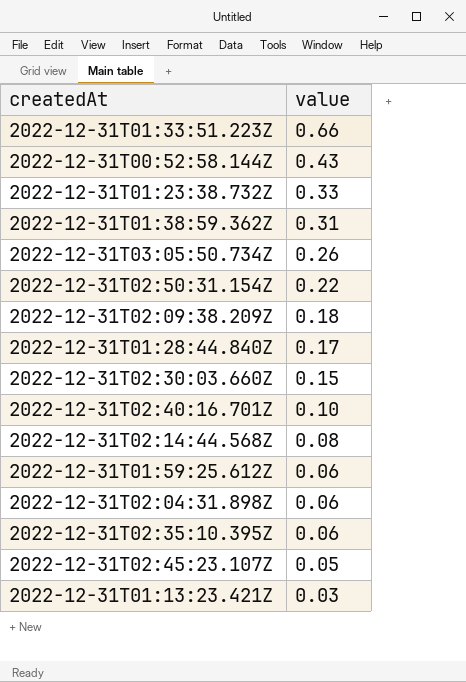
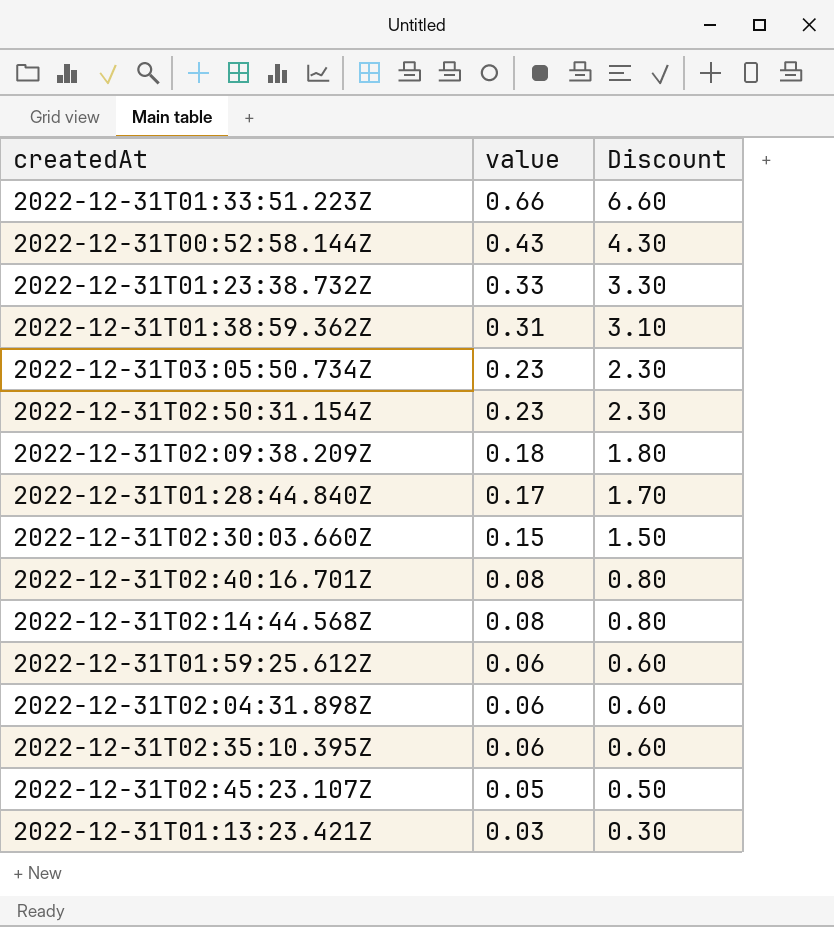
column Discount | formula: none -> [value] * 10
2022-12-31T03:05:50.734Z | value: 0.26 -> 0.23
2022-12-31T02:50:31.154Z | value: 0.22 -> 0.23
2022-12-31T02:40:16.701Z | value: 0.10 -> 0.08

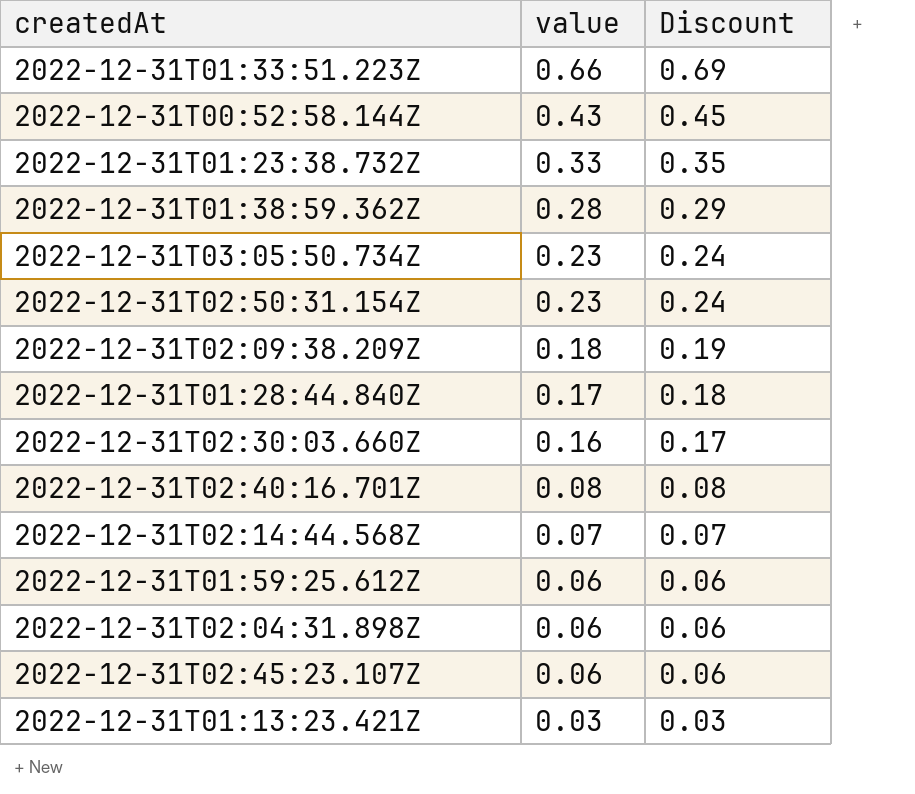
column Discount | formula: [value] * 10 -> [value] * 1.05
row 2022-12-31T02:35:10.395Z: 0.06 | 0.60 -> none
2022-12-31T01:38:59.362Z | value: 0.31 -> 0.28
2022-12-31T02:30:03.660Z | value: 0.15 -> 0.16
2022-12-31T02:14:44.568Z | value: 0.08 -> 0.07
2022-12-31T02:45:23.107Z | value: 0.05 -> 0.06

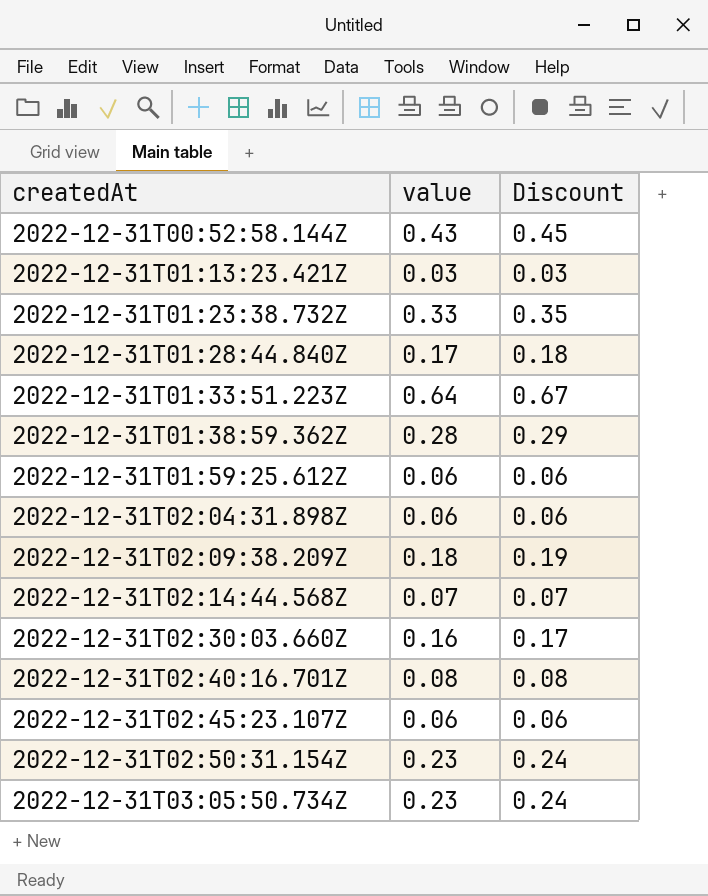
row order: value descending -> createdAt ascending
2022-12-31T01:33:51.223Z | value: 0.66 -> 0.64
2022-12-31T01:33:51.223Z | Discount: 0.69 -> 0.67

